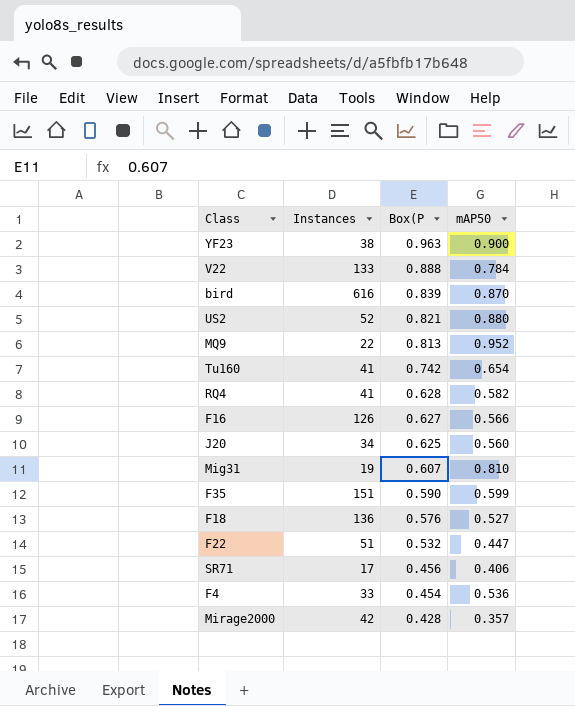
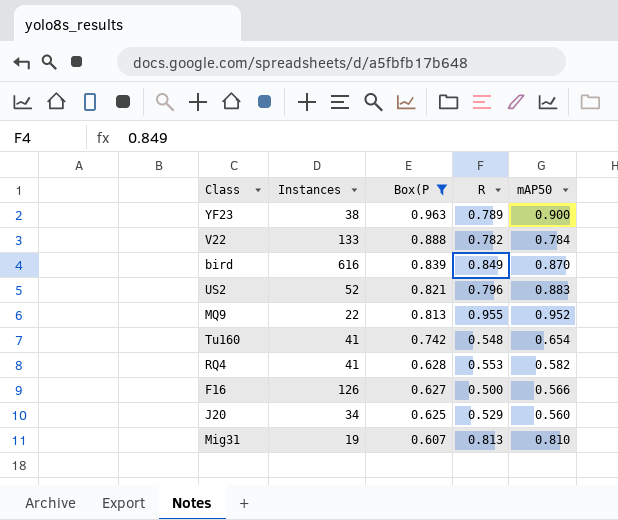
filter: none -> Box(P >= 0.607
column R | position: none -> 4
US2 | mAP50: 0.880 -> 0.883

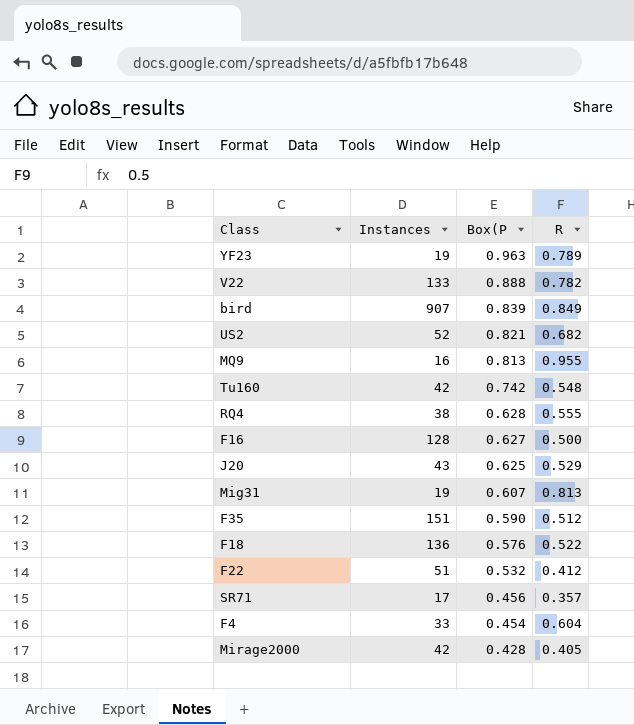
filter: Box(P >= 0.607 -> none
column mAP50 | position: 5 -> none
YF23 | Instances: 38 -> 19
bird | Instances: 616 -> 907
US2 | R: 0.796 -> 0.682
MQ9 | Instances: 22 -> 16
Tu160 | Instances: 41 -> 42
RQ4 | Instances: 41 -> 38
RQ4 | R: 0.553 -> 0.555
F16 | Instances: 126 -> 128
J20 | Instances: 34 -> 43

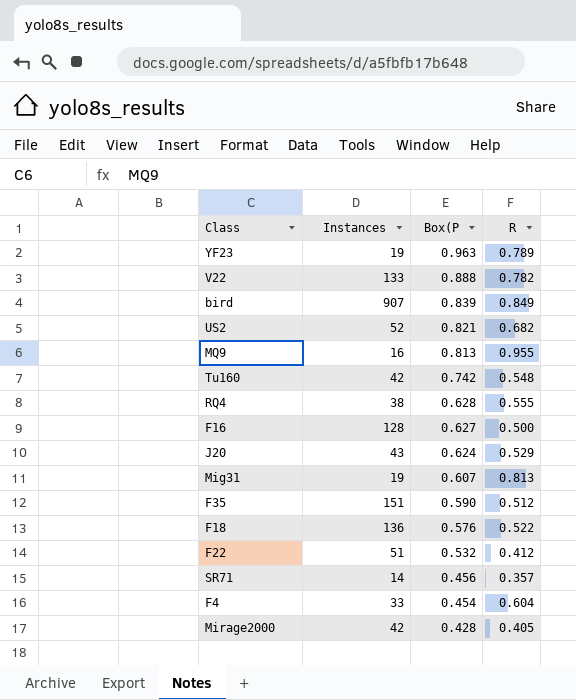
J20 | Box(P: 0.625 -> 0.624
SR71 | Instances: 17 -> 14

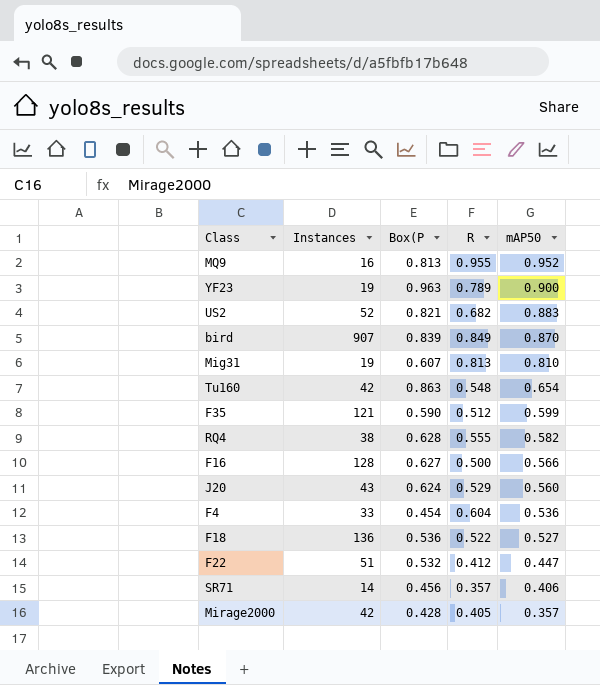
row order: Box(P descending -> mAP50 descending
column mAP50 | position: none -> 5
row V22: 133 | 0.888 | 0.782 -> none
Tu160 | Box(P: 0.742 -> 0.863
F35 | Instances: 151 -> 121
F18 | Box(P: 0.576 -> 0.536

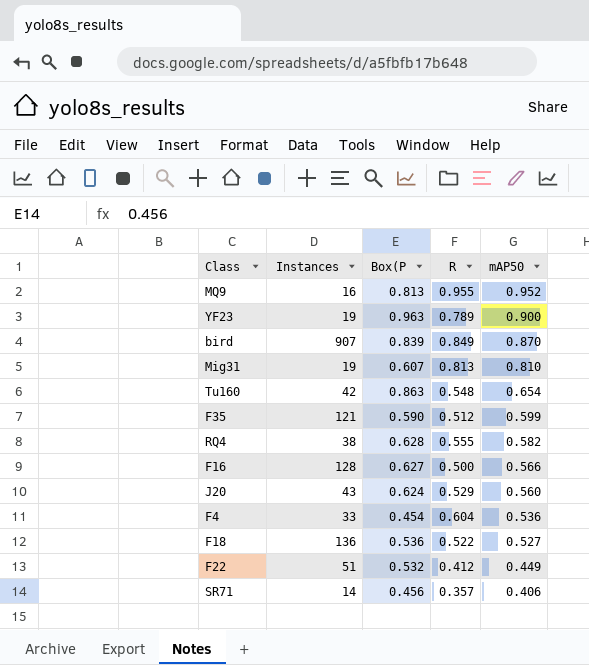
row US2: 52 | 0.821 | 0.682 | 0.883 -> none
row Mirage2000: 42 | 0.428 | 0.405 | 0.357 -> none
F22 | mAP50: 0.447 -> 0.449

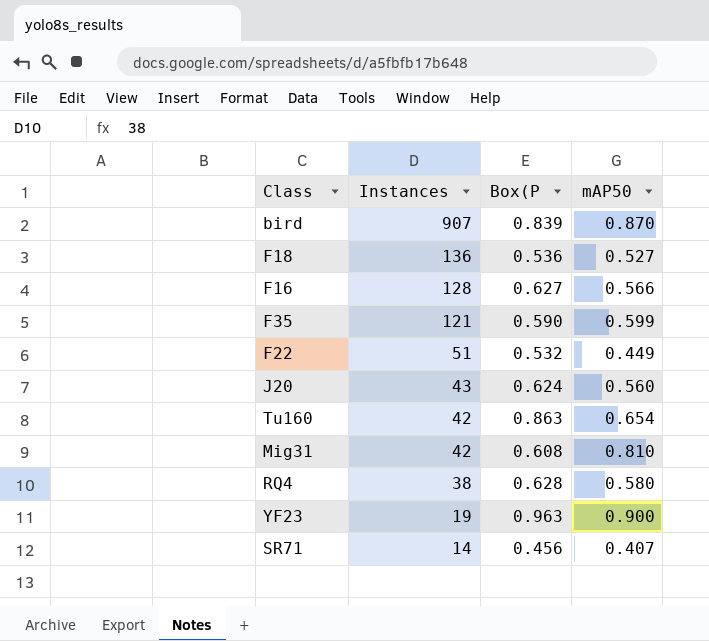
row order: mAP50 descending -> Instances descending
column R | position: 4 -> none
row MQ9: 16 | 0.813 | 0.955 | 0.952 -> none
row F4: 33 | 0.454 | 0.604 | 0.536 -> none
Mig31 | Instances: 19 -> 42
Mig31 | Box(P: 0.607 -> 0.608
RQ4 | mAP50: 0.582 -> 0.580
SR71 | mAP50: 0.406 -> 0.407

